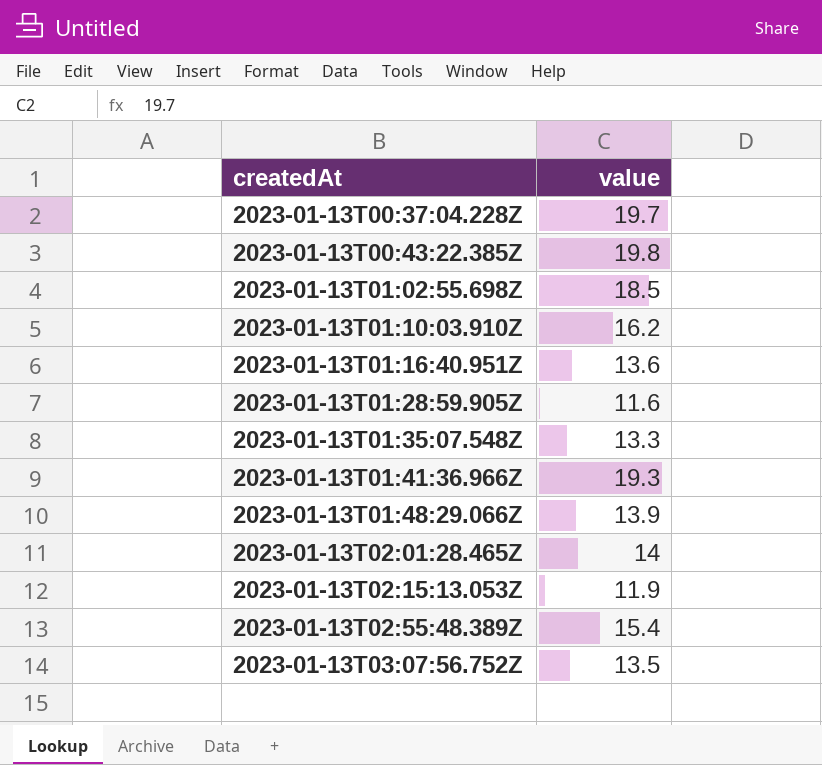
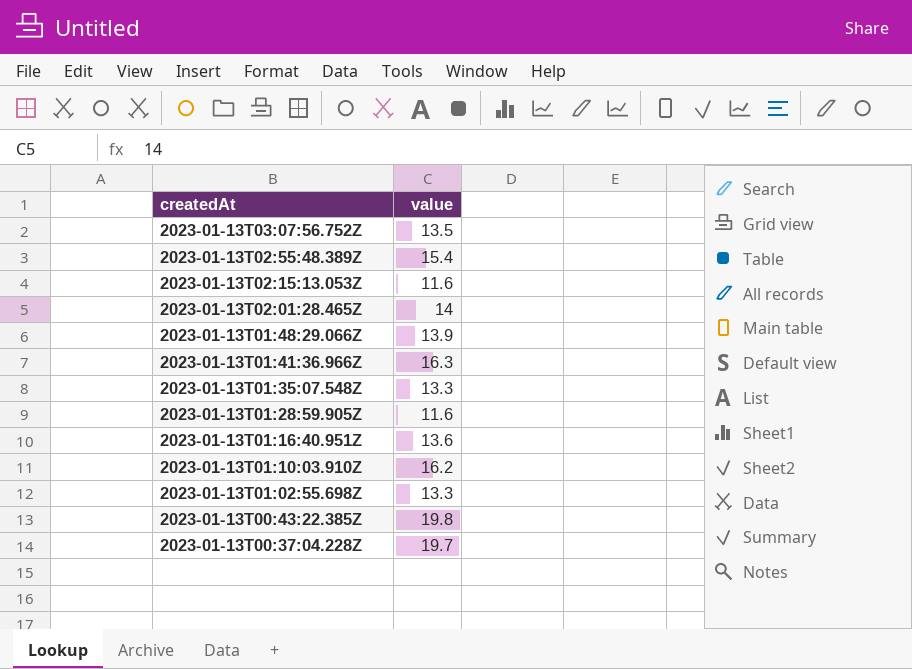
row order: createdAt ascending -> createdAt descending
2023-01-13T02:15:13.053Z | value: 11.9 -> 11.6
2023-01-13T01:41:36.966Z | value: 19.3 -> 16.3
2023-01-13T01:02:55.698Z | value: 18.5 -> 13.3

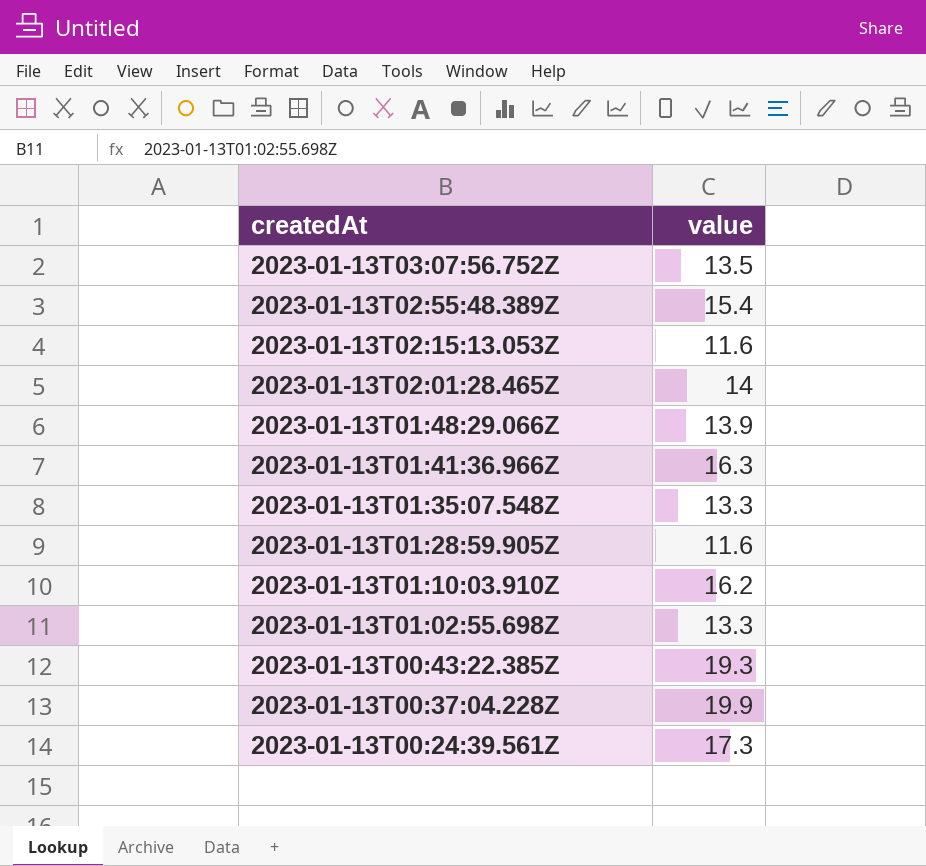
row 2023-01-13T01:16:40.951Z: 13.6 -> none
2023-01-13T00:43:22.385Z | value: 19.8 -> 19.3
2023-01-13T00:37:04.228Z | value: 19.7 -> 19.9
row 2023-01-13T00:24:39.561Z: none -> 17.3

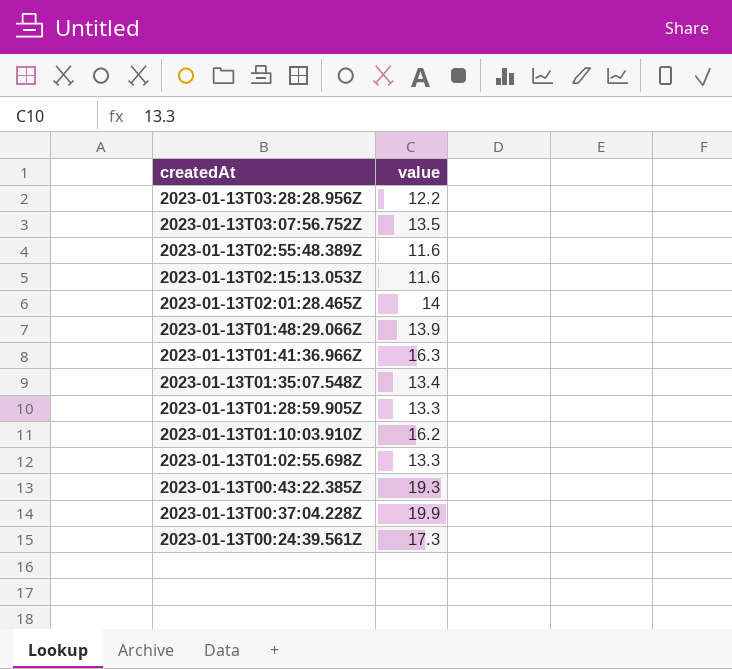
row 2023-01-13T03:28:28.956Z: none -> 12.2
2023-01-13T02:55:48.389Z | value: 15.4 -> 11.6
2023-01-13T01:35:07.548Z | value: 13.3 -> 13.4
2023-01-13T01:28:59.905Z | value: 11.6 -> 13.3

